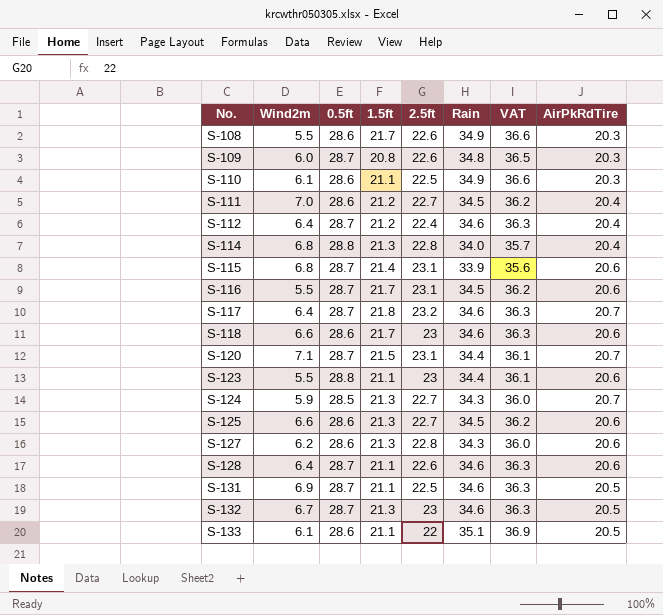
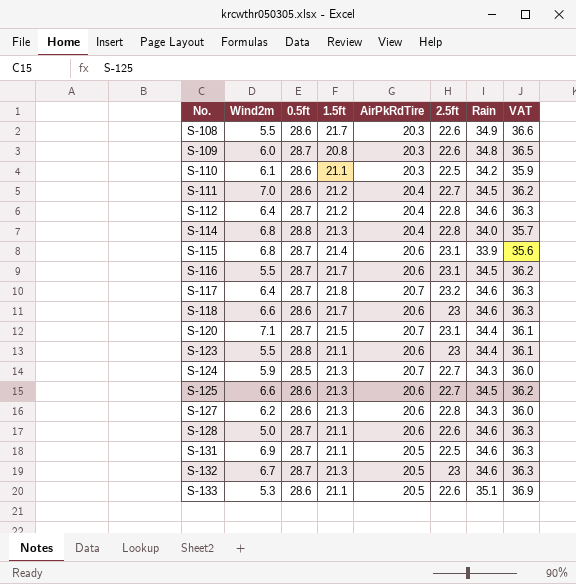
column AirPkRdTire | position: 8 -> 5
S-110 | Rain: 34.9 -> 34.2
S-110 | VAT: 36.6 -> 35.9
S-112 | 2.5ft: 22.4 -> 22.8
S-128 | Wind2m: 6.4 -> 5.0
S-133 | Wind2m: 6.1 -> 5.3
S-133 | 2.5ft: 22 -> 22.6

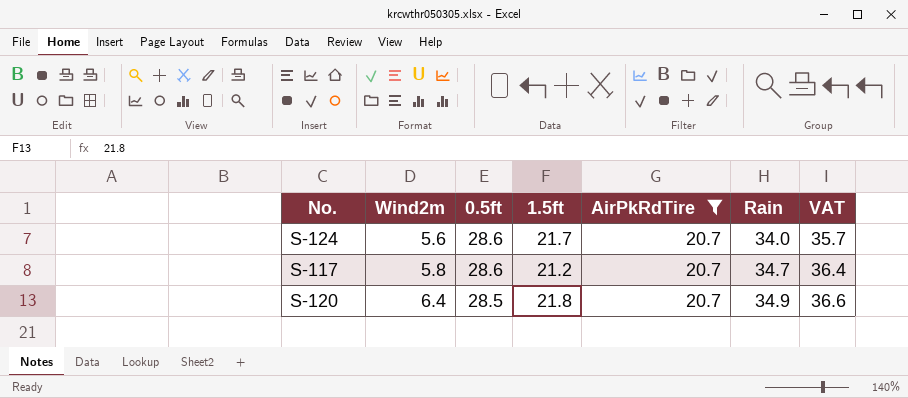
filter: none -> AirPkRdTire = 20.7
row order: No. ascending -> Wind2m ascending
column 2.5ft | position: 6 -> none
S-124 | Wind2m: 5.9 -> 5.6
S-124 | 0.5ft: 28.5 -> 28.6
S-124 | 1.5ft: 21.3 -> 21.7
S-124 | Rain: 34.3 -> 34.0
S-124 | VAT: 36.0 -> 35.7
S-117 | Wind2m: 6.4 -> 5.8
S-117 | 0.5ft: 28.7 -> 28.6
S-117 | 1.5ft: 21.8 -> 21.2
S-117 | Rain: 34.6 -> 34.7
S-117 | VAT: 36.3 -> 36.4
S-120 | Wind2m: 7.1 -> 6.4
S-120 | 0.5ft: 28.7 -> 28.5
S-120 | 1.5ft: 21.5 -> 21.8
S-120 | Rain: 34.4 -> 34.9
S-120 | VAT: 36.1 -> 36.6

